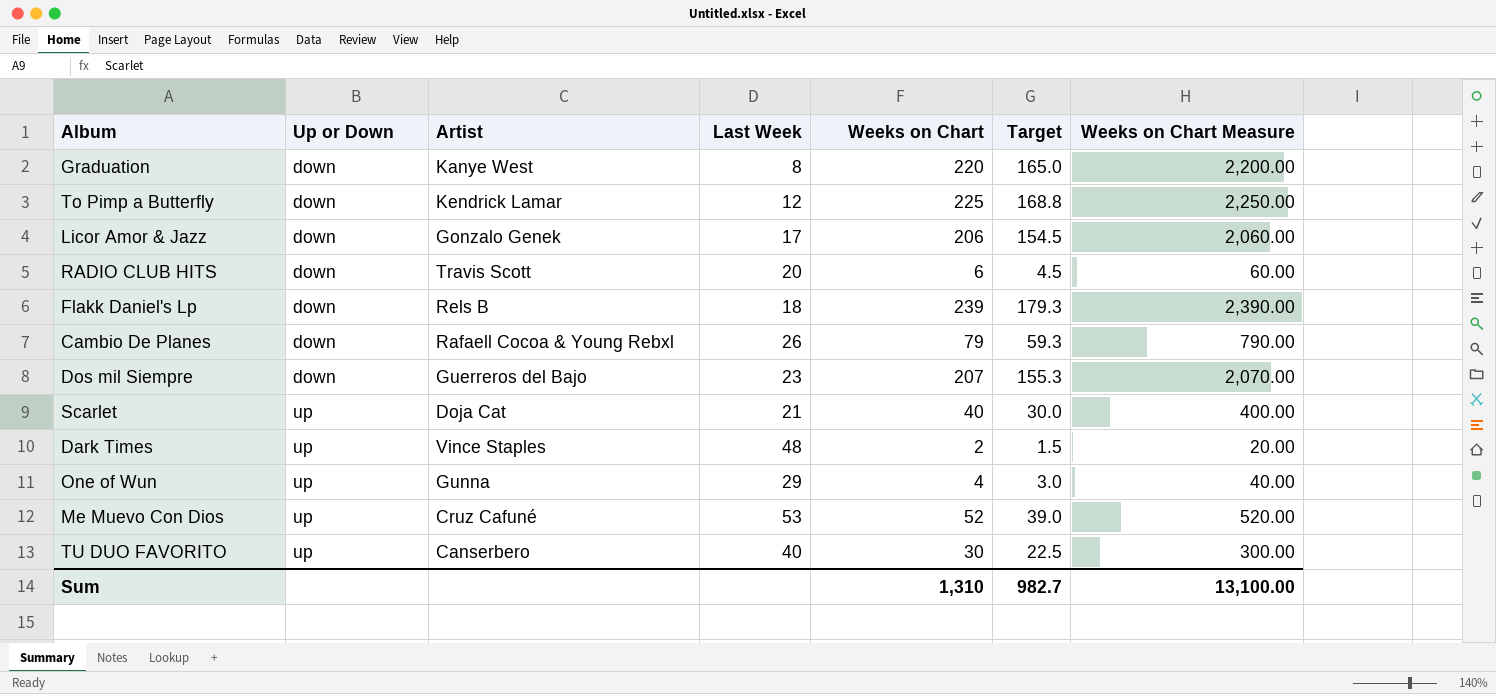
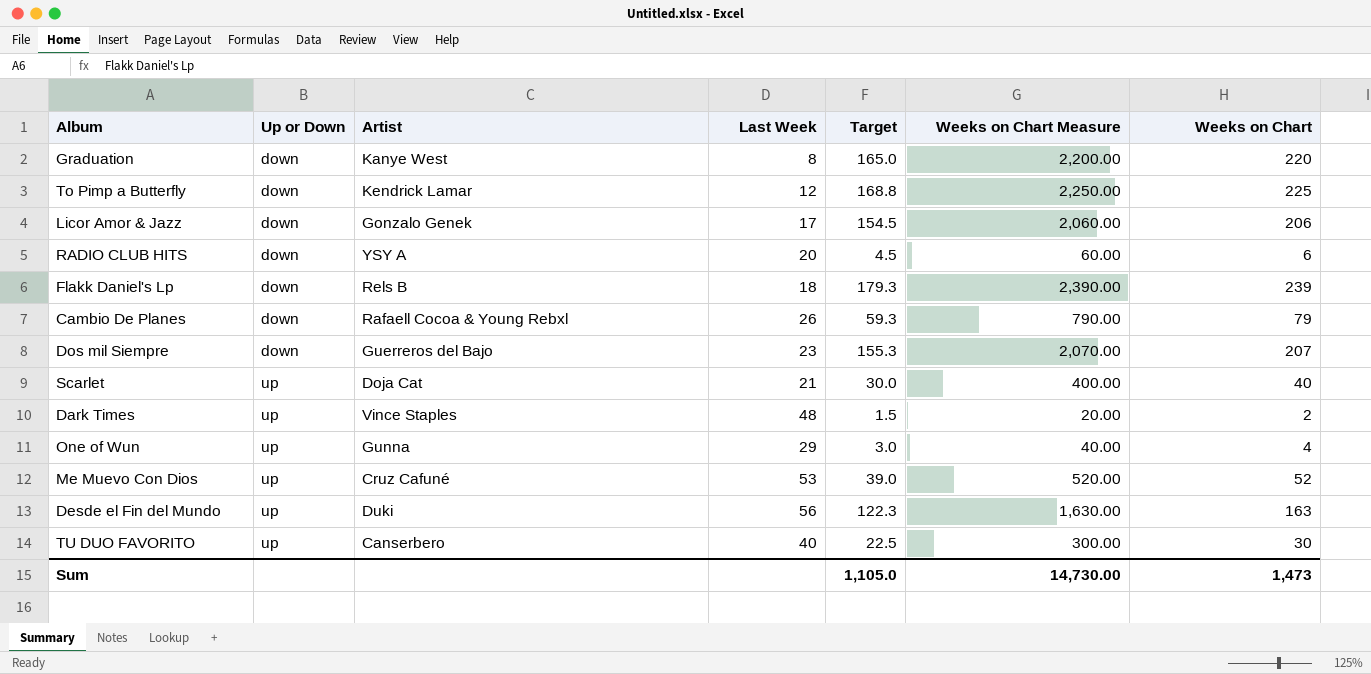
column Weeks on Chart | position: 5 -> 7
RADIO CLUB HITS | Artist: Travis Scott -> YSY A
row Desde el Fin del Mundo: none -> up | Duki | 56 | 122.3 | 1,630.00 | 163
Sum | Target: 982.7 -> 1,105.0
Sum | Weeks on Chart Measure: 13,100.00 -> 14,730.00
Sum | Weeks on Chart: 1,310 -> 1,473

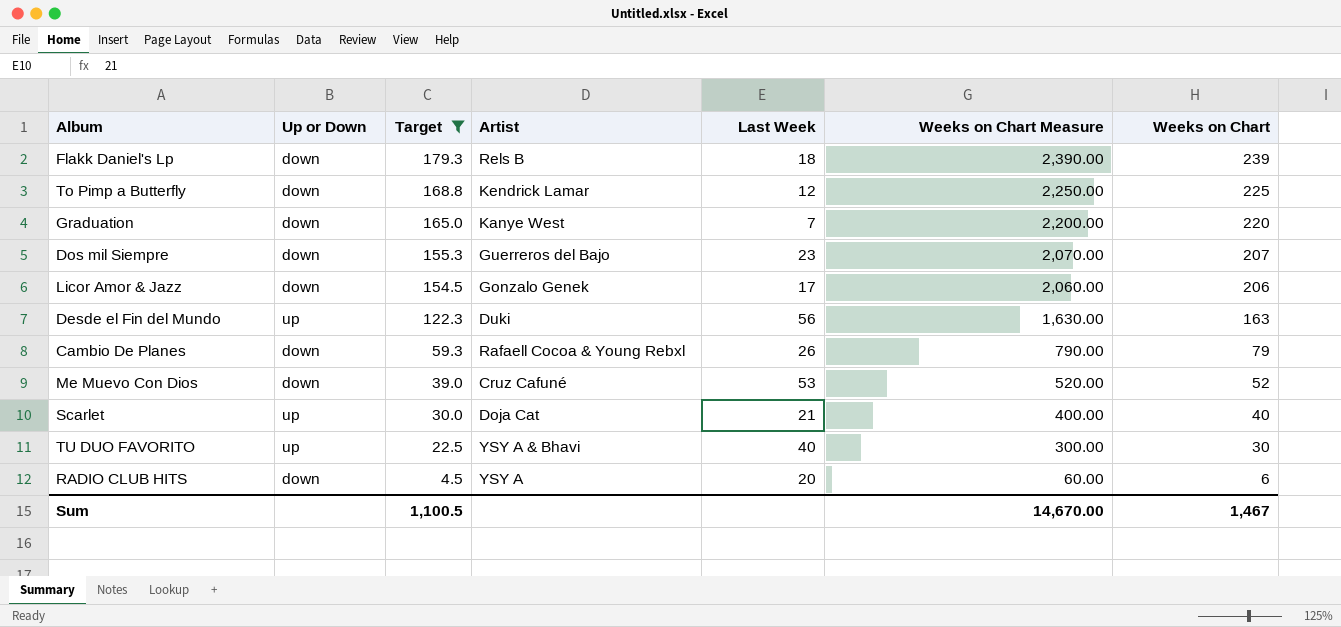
filter: none -> Target >= 4.5
row order: Up or Down ascending -> Target descending
column Target | position: 5 -> 3
Graduation | Last Week: 8 -> 7
Me Muevo Con Dios | Up or Down: up -> down
TU DUO FAVORITO | Artist: Canserbero -> YSY A & Bhavi
Sum | Target: 1,105.0 -> 1,100.5
Sum | Weeks on Chart Measure: 14,730.00 -> 14,670.00
Sum | Weeks on Chart: 1,473 -> 1,467

